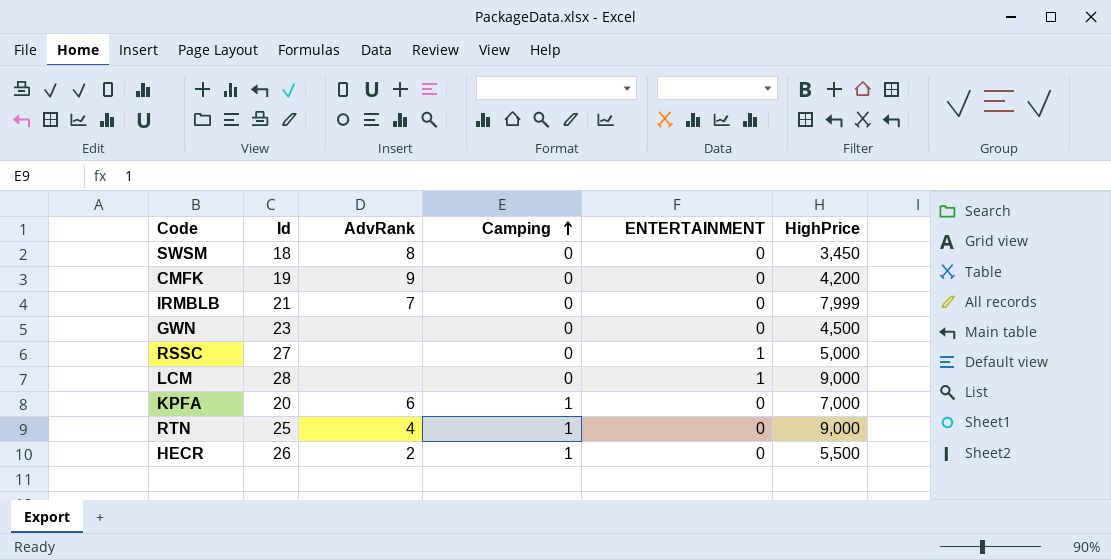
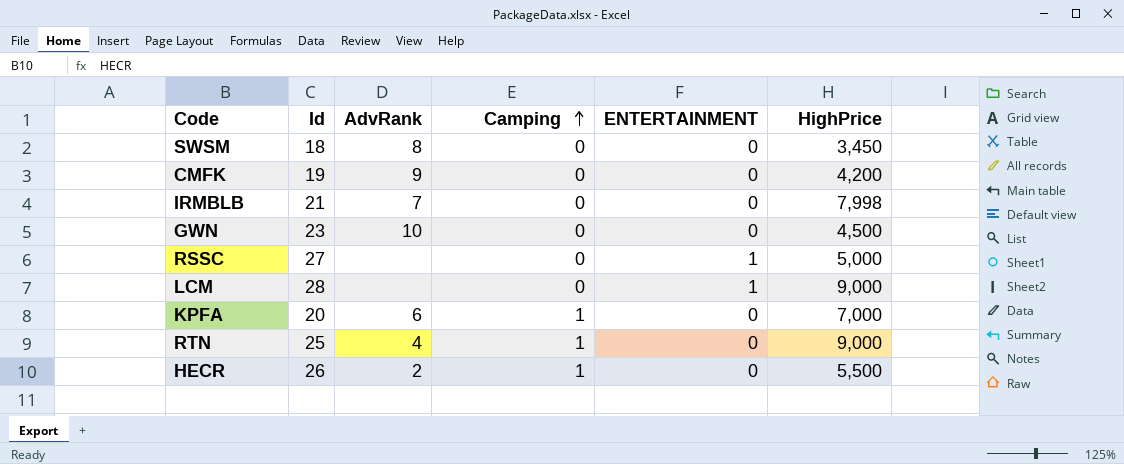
IRMBLB | HighPrice: 7,999 -> 7,998
GWN | AdvRank: none -> 10

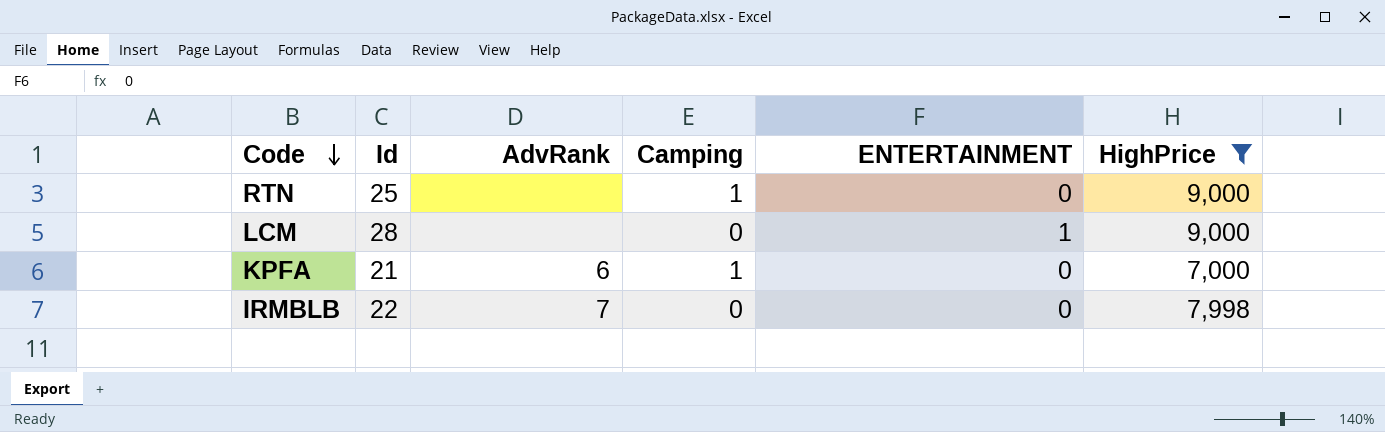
filter: none -> HighPrice >= 7,000
row order: Camping ascending -> Code descending
RTN | AdvRank: 4 -> none
KPFA | Id: 20 -> 21
IRMBLB | Id: 21 -> 22

